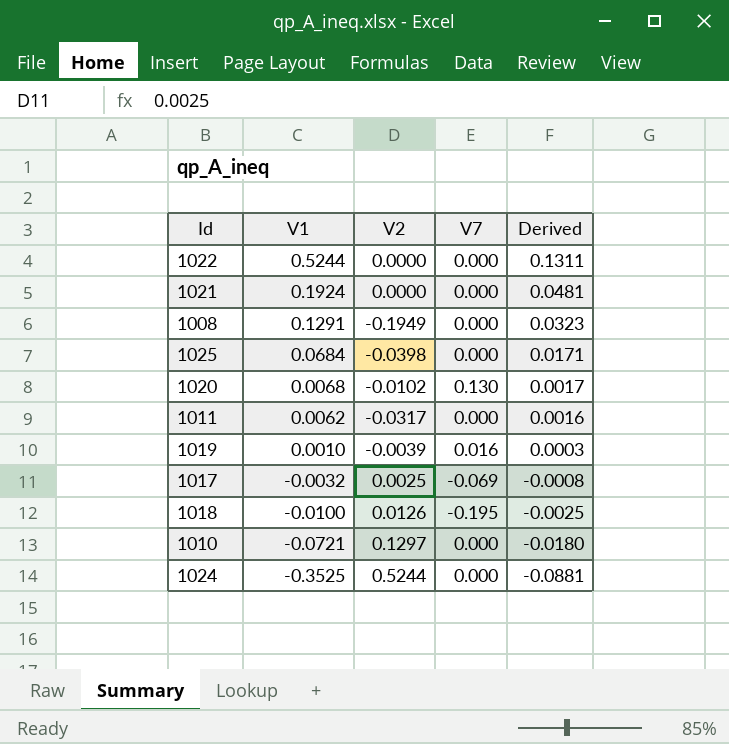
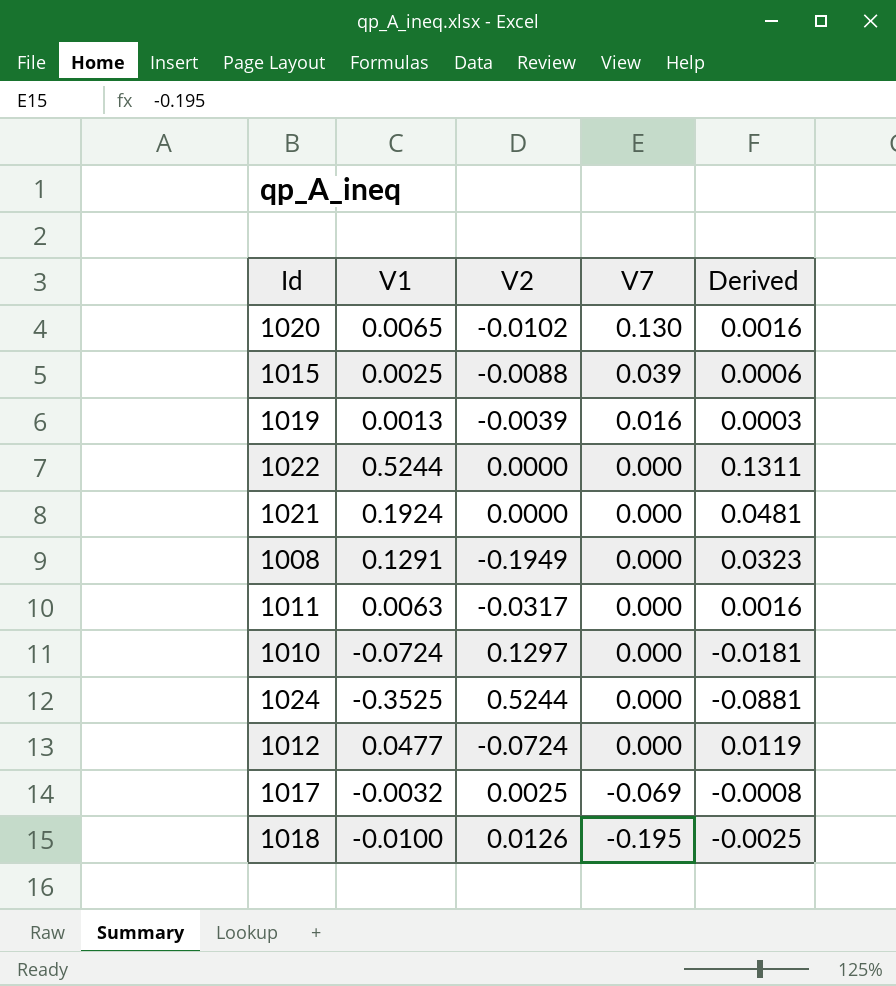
row order: V1 descending -> V7 descending
row 1025: 0.0684 | -0.0398 | 0.000 | 0.0171 -> none
1020 | V1: 0.0068 -> 0.0065
1020 | Derived: 0.0017 -> 0.0016
row 1015: none -> 0.0025 | -0.0088 | 0.039 | 0.0006
1019 | V1: 0.0010 -> 0.0013
1011 | V1: 0.0062 -> 0.0063
1010 | V1: -0.0721 -> -0.0724
1010 | Derived: -0.0180 -> -0.0181
row 1012: none -> 0.0477 | -0.0724 | 0.000 | 0.0119

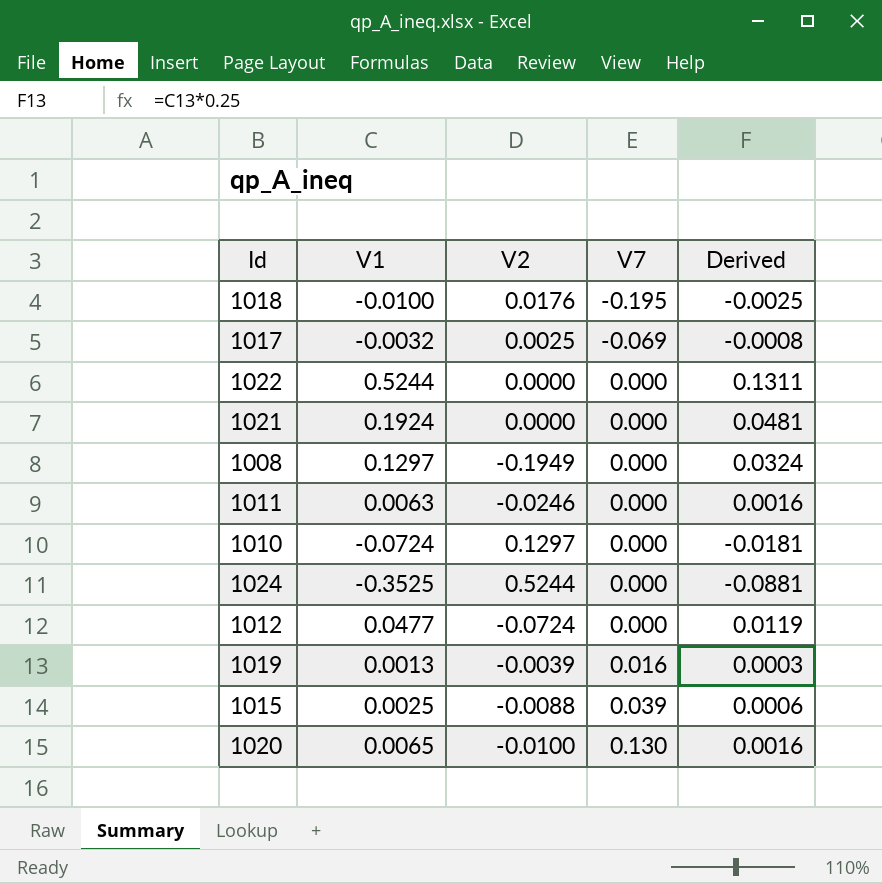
row order: V7 descending -> V7 ascending
1018 | V2: 0.0126 -> 0.0176
1008 | V1: 0.1291 -> 0.1297
1008 | Derived: 0.0323 -> 0.0324
1011 | V2: -0.0317 -> -0.0246
1020 | V2: -0.0102 -> -0.0100

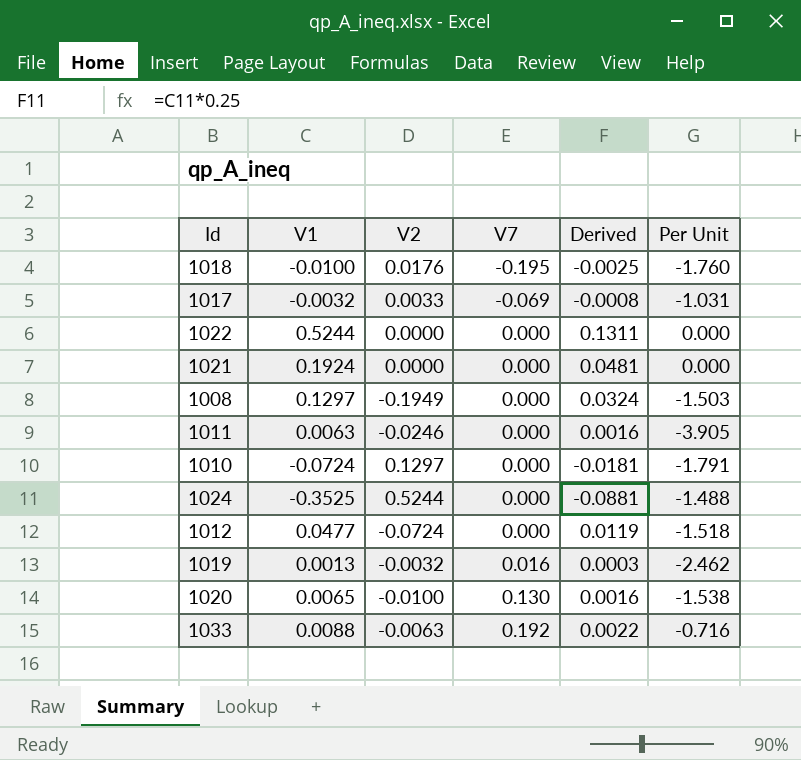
column Per Unit | formula: none -> [V2] / [V1]
row 1015: 0.0025 | -0.0088 | 0.039 | 0.0006 -> none
1017 | V2: 0.0025 -> 0.0033
1019 | V2: -0.0039 -> -0.0032
row 1033: none -> 0.0088 | -0.0063 | 0.192 | 0.0022 | -0.716

